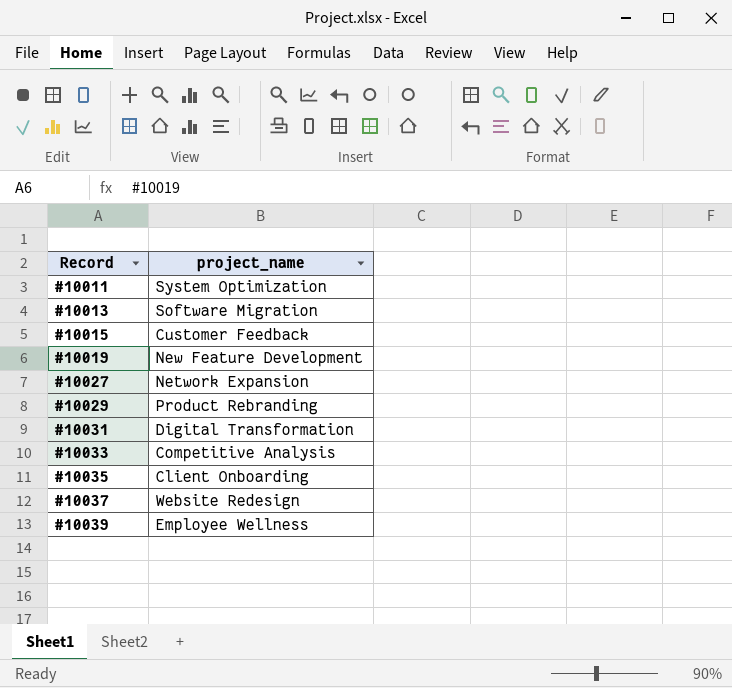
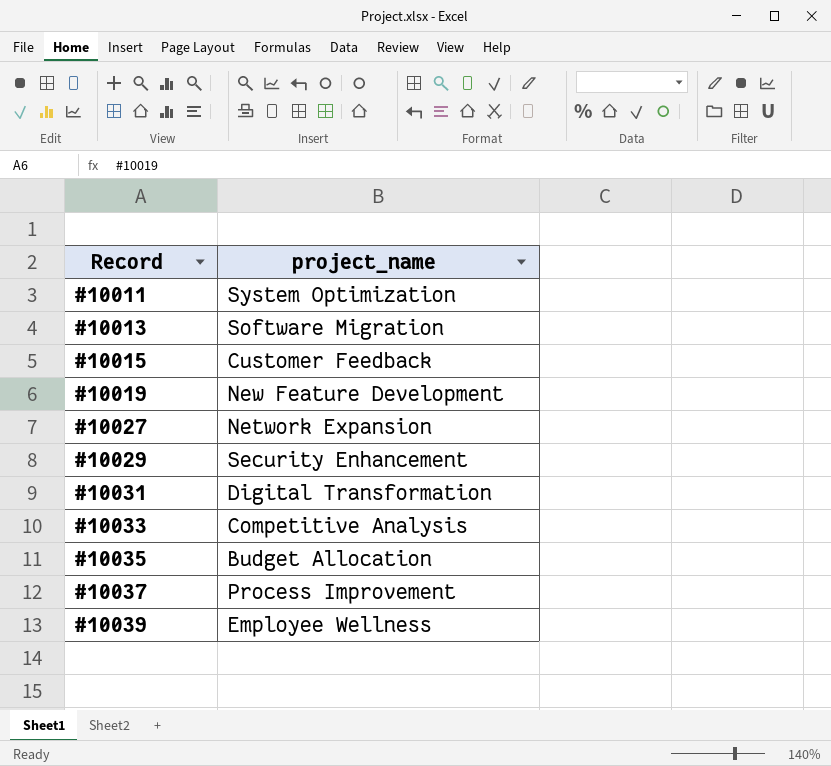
#10029 | project_name: Product Rebranding -> Security Enhancement
#10035 | project_name: Client Onboarding -> Budget Allocation
#10037 | project_name: Website Redesign -> Process Improvement

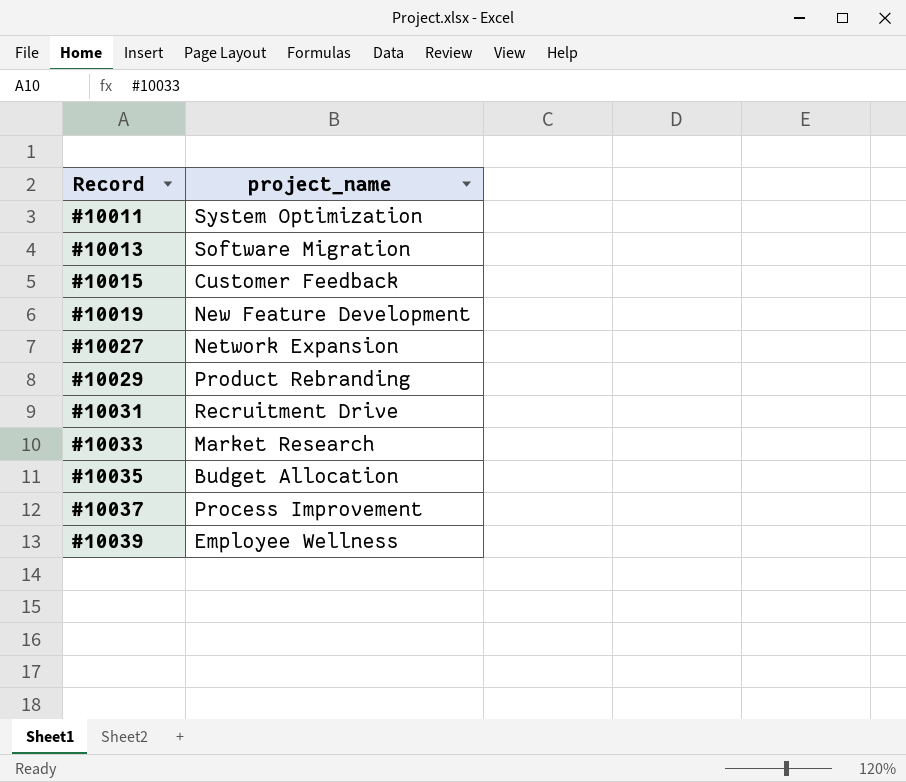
#10029 | project_name: Security Enhancement -> Product Rebranding
#10031 | project_name: Digital Transformation -> Recruitment Drive
#10033 | project_name: Competitive Analysis -> Market Research

